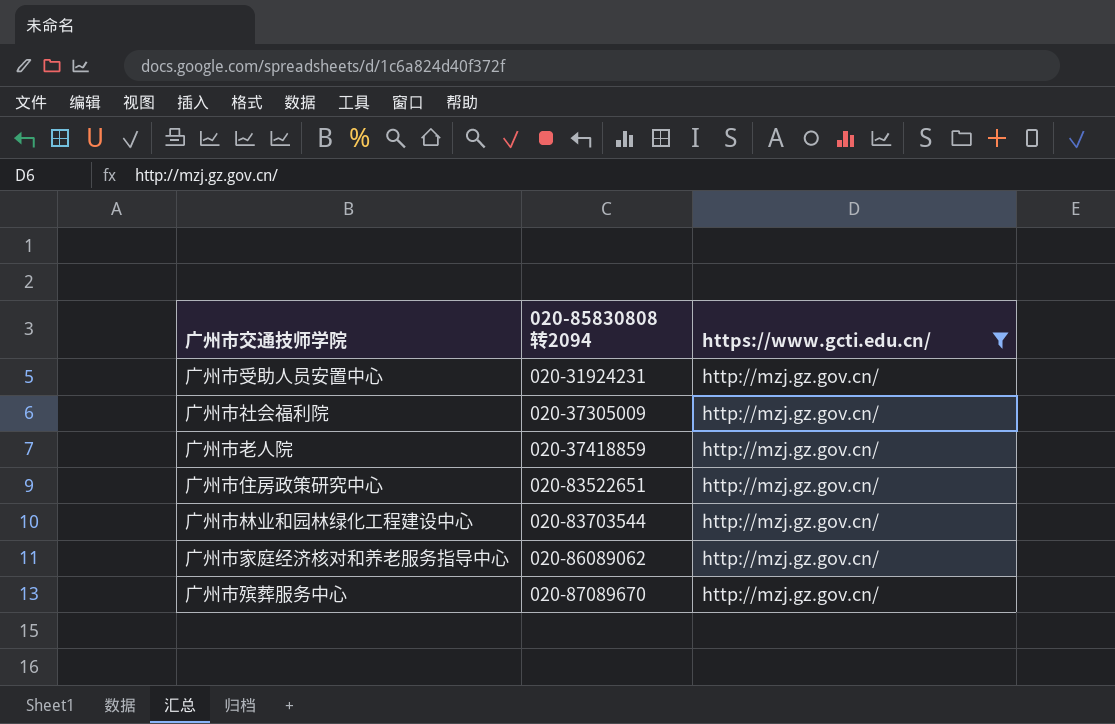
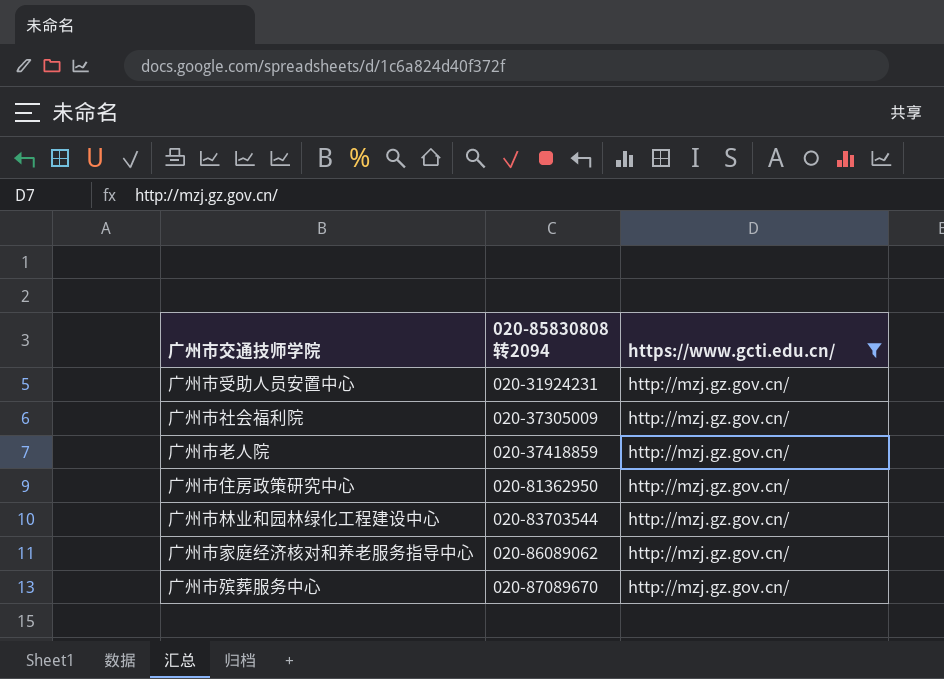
广州市住房政策研究中心 | 020-85830808转2094: 020-83522651 -> 020-81362950

